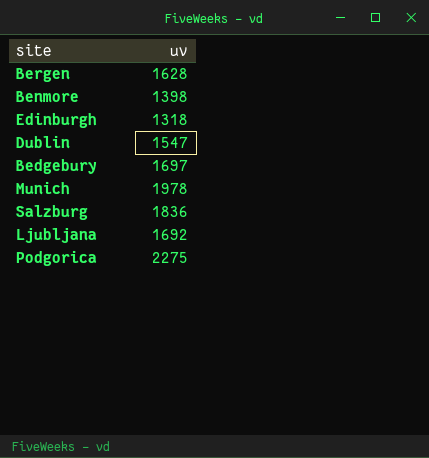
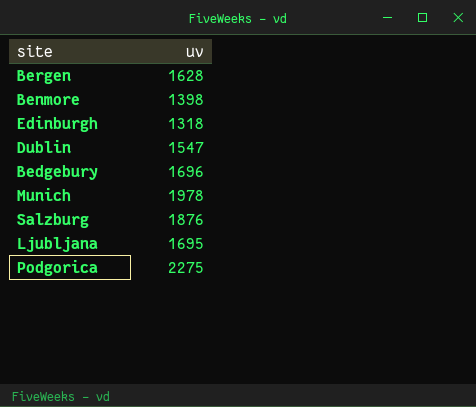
Bedgebury | uv: 1697 -> 1696
Salzburg | uv: 1836 -> 1876
Ljubljana | uv: 1692 -> 1695

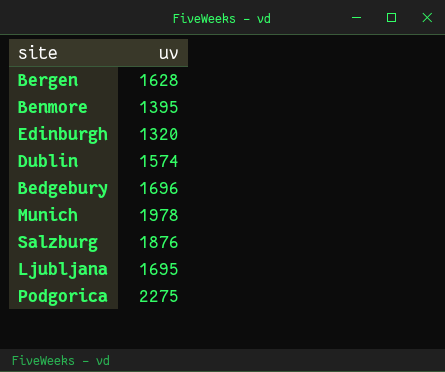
Benmore | uv: 1398 -> 1395
Edinburgh | uv: 1318 -> 1320
Dublin | uv: 1547 -> 1574

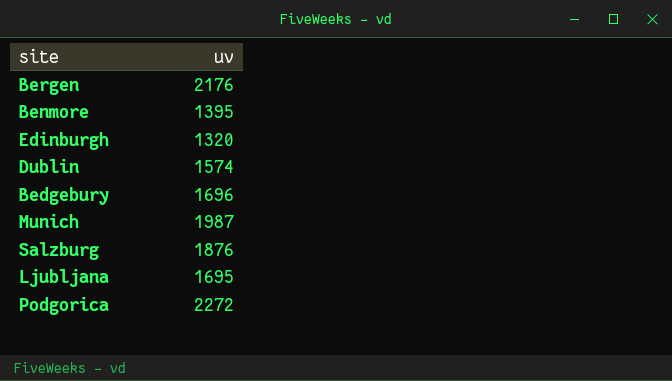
Bergen | uv: 1628 -> 2176
Munich | uv: 1978 -> 1987
Podgorica | uv: 2275 -> 2272

